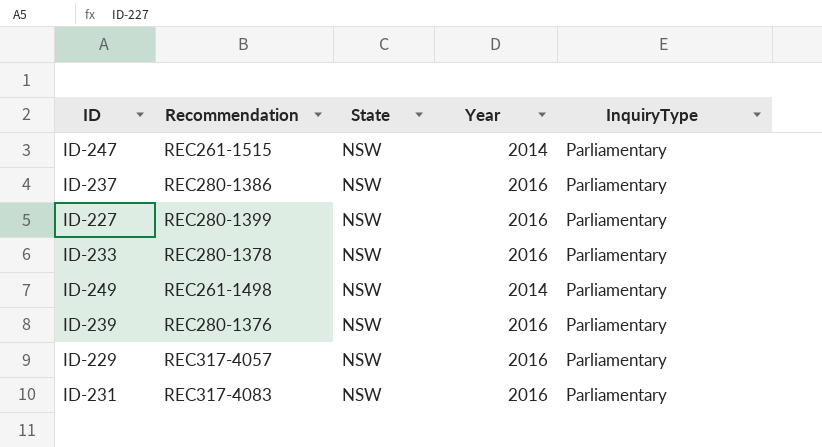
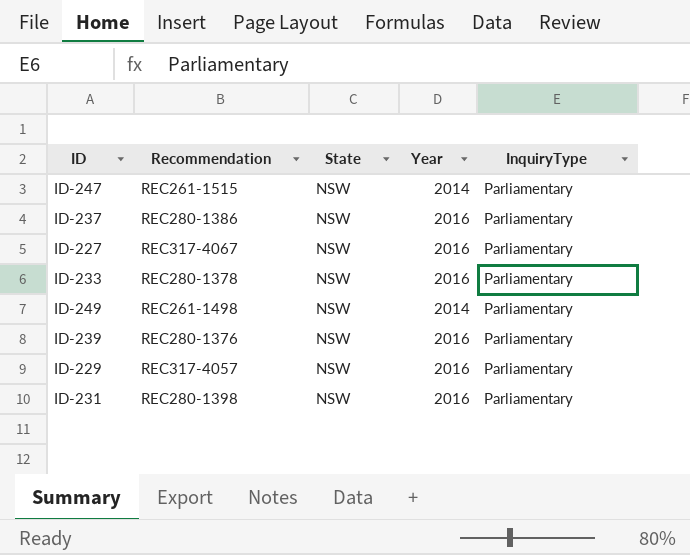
ID-227 | Recommendation: REC280-1399 -> REC317-4067
ID-231 | Recommendation: REC317-4083 -> REC280-1398

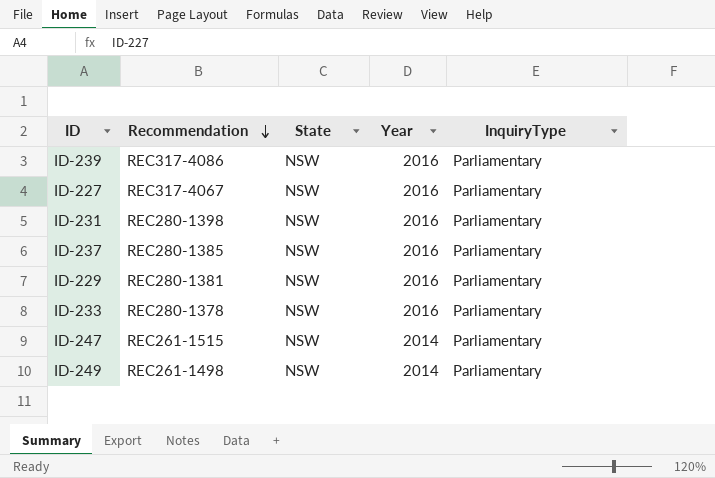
row order: none -> Recommendation descending
ID-239 | Recommendation: REC280-1376 -> REC317-4086
ID-237 | Recommendation: REC280-1386 -> REC280-1385
ID-229 | Recommendation: REC317-4057 -> REC280-1381

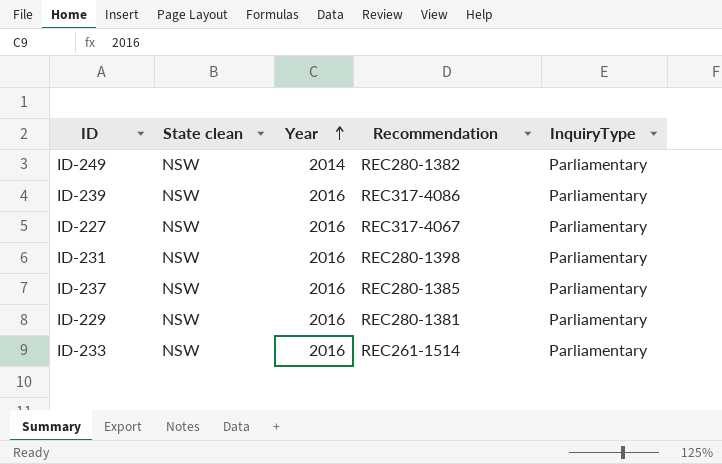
row order: Recommendation descending -> Year ascending
column name: State -> State clean
column Recommendation | position: 2 -> 4
row ID-247: REC261-1515 | NSW | 2014 | Parliamentary -> none
ID-249 | Recommendation: REC261-1498 -> REC280-1382
ID-233 | Recommendation: REC280-1378 -> REC261-1514

